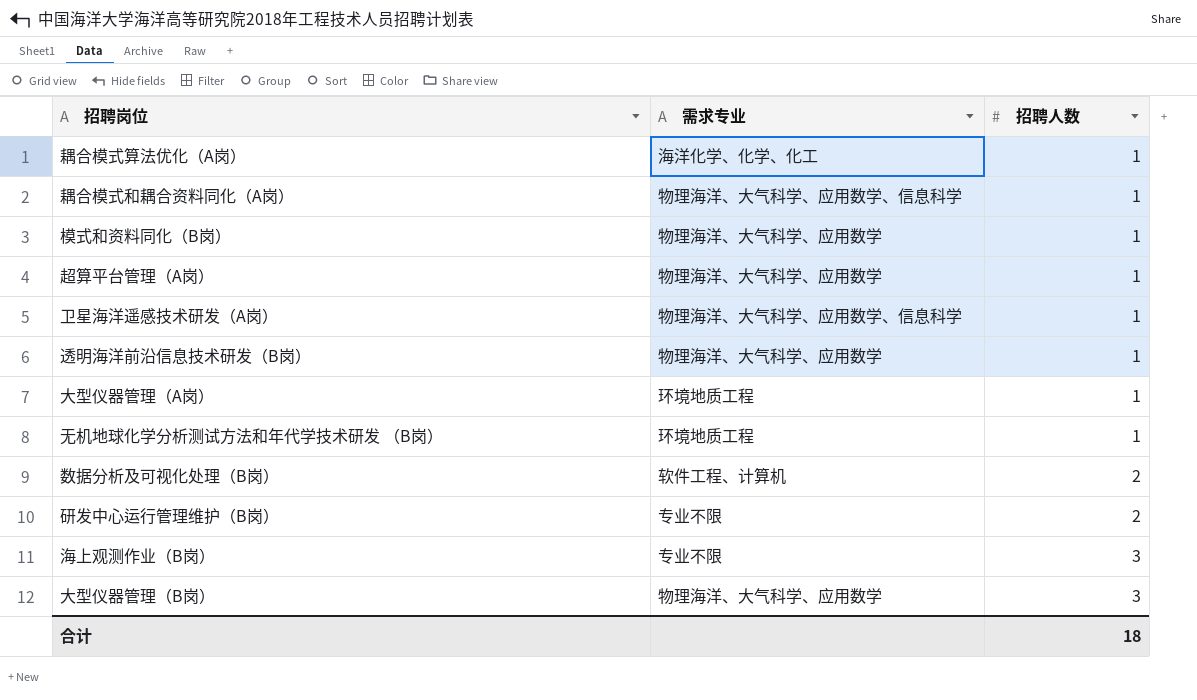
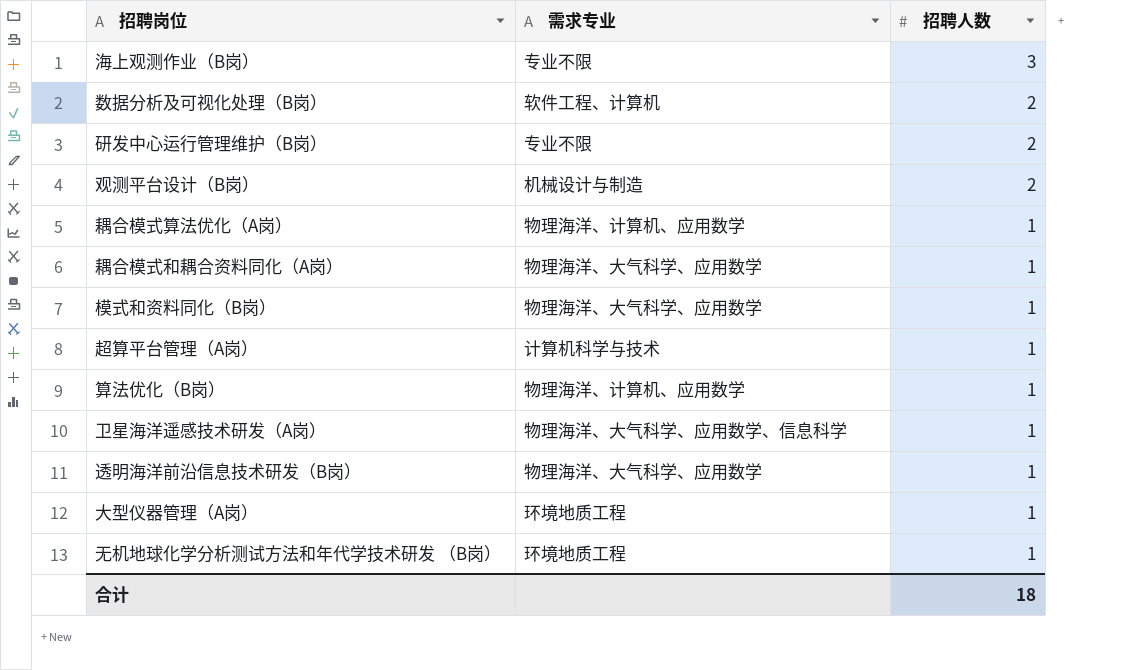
row order: 招聘人数 ascending -> 招聘人数 descending
row 大型仪器管理（B岗）: 物理海洋、大气科学、应用数学 | 3 -> none
row 观测平台设计（B岗）: none -> 机械设计与制造 | 2
耦合模式算法优化（A岗） | 需求专业: 海洋化学、化学、化工 -> 物理海洋、计算机、应用数学
耦合模式和耦合资料同化（A岗） | 需求专业: 物理海洋、大气科学、应用数学、信息科学 -> 物理海洋、大气科学、应用数学
超算平台管理（A岗） | 需求专业: 物理海洋、大气科学、应用数学 -> 计算机科学与技术
row 算法优化（B岗）: none -> 物理海洋、计算机、应用数学 | 1

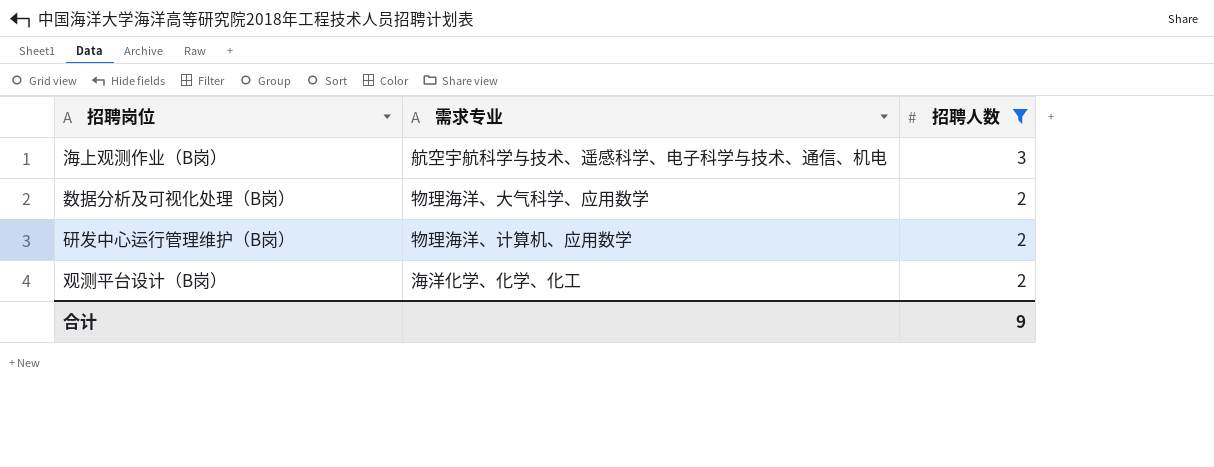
filter: none -> 招聘人数 != 1
海上观测作业（B岗） | 需求专业: 专业不限 -> 航空宇航科学与技术、遥感科学、电子科学与技术、通信、机电
数据分析及可视化处理（B岗） | 需求专业: 软件工程、计算机 -> 物理海洋、大气科学、应用数学
研发中心运行管理维护（B岗） | 需求专业: 专业不限 -> 物理海洋、计算机、应用数学
观测平台设计（B岗） | 需求专业: 机械设计与制造 -> 海洋化学、化学、化工
合计 | 招聘人数: 18 -> 9

